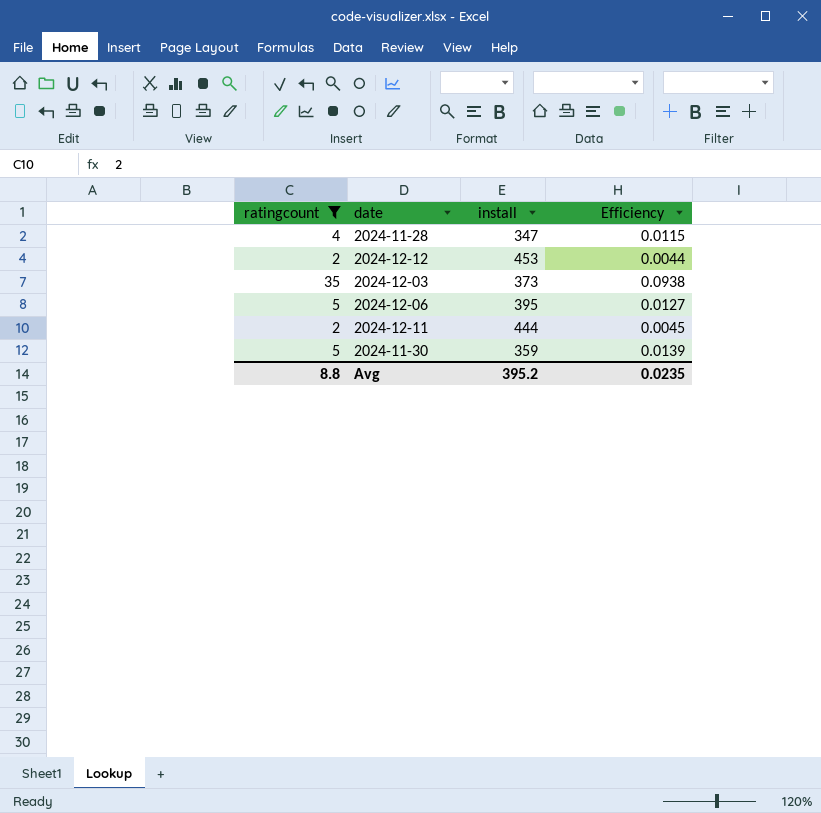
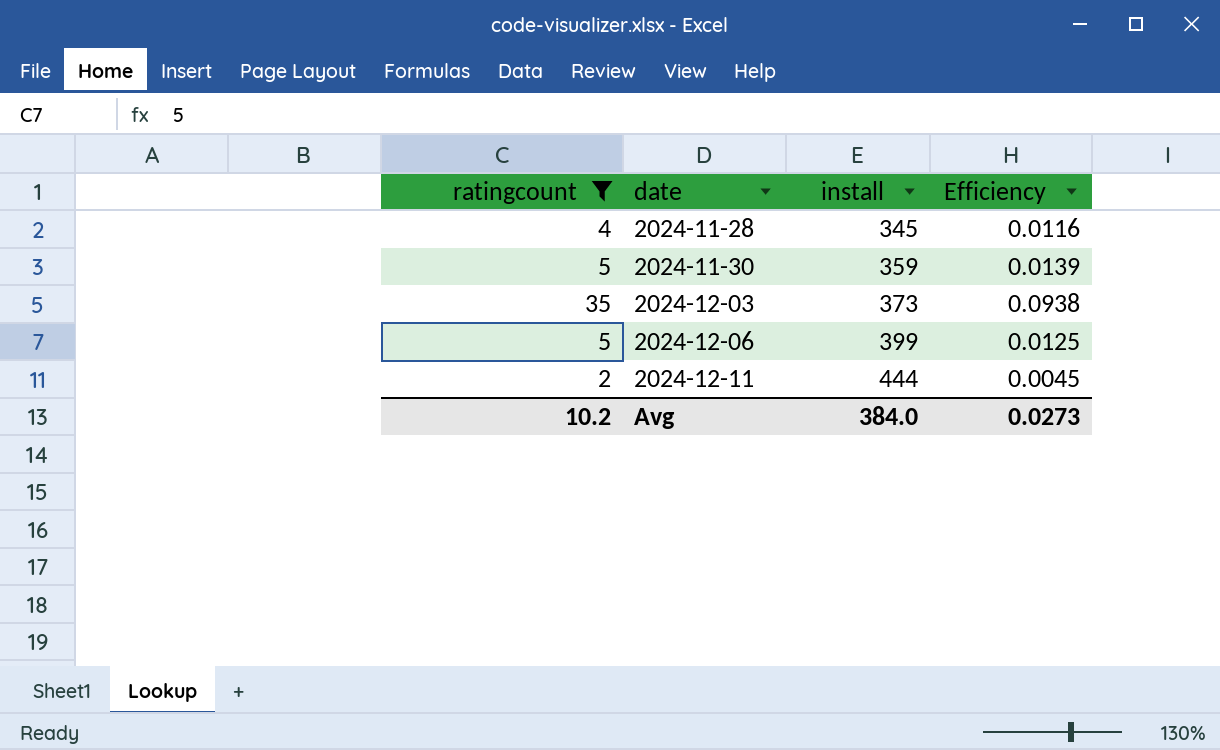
row order: none -> date ascending
row 2024-12-12: 2 | 453 | 0.0044 -> none
2024-11-28 | install: 347 -> 345
2024-11-28 | Efficiency: 0.0115 -> 0.0116
2024-12-06 | install: 395 -> 399
2024-12-06 | Efficiency: 0.0127 -> 0.0125
Avg | ratingcount: 8.8 -> 10.2
Avg | install: 395.2 -> 384.0
Avg | Efficiency: 0.0235 -> 0.0273

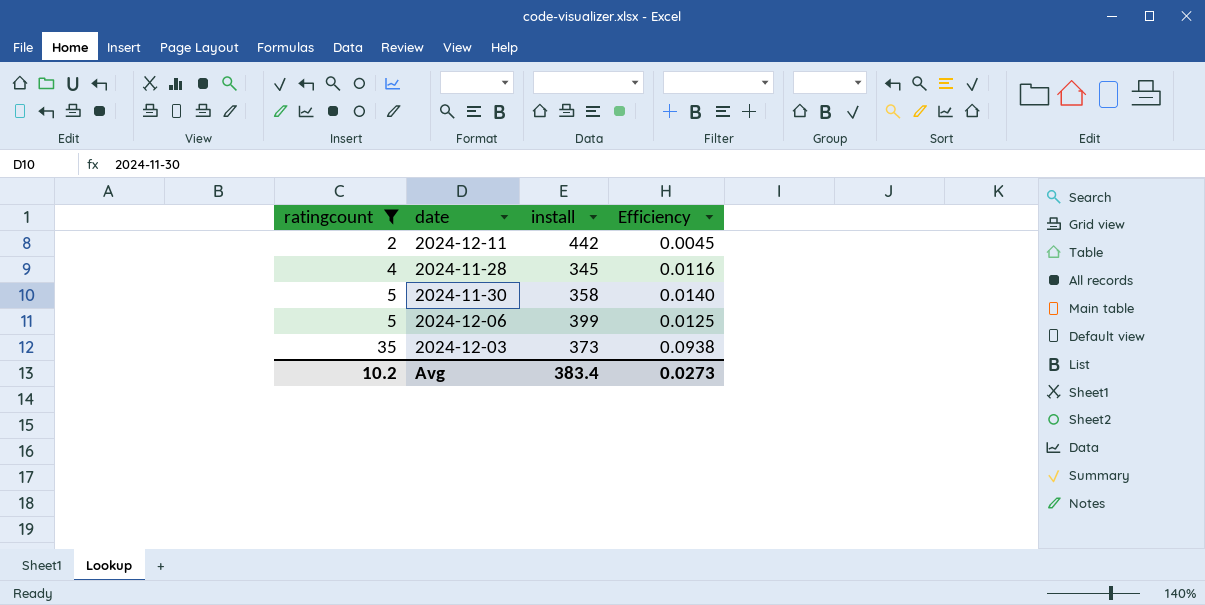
row order: date ascending -> ratingcount ascending
2024-12-11 | install: 444 -> 442
2024-11-30 | install: 359 -> 358
2024-11-30 | Efficiency: 0.0139 -> 0.0140
Avg | install: 384.0 -> 383.4

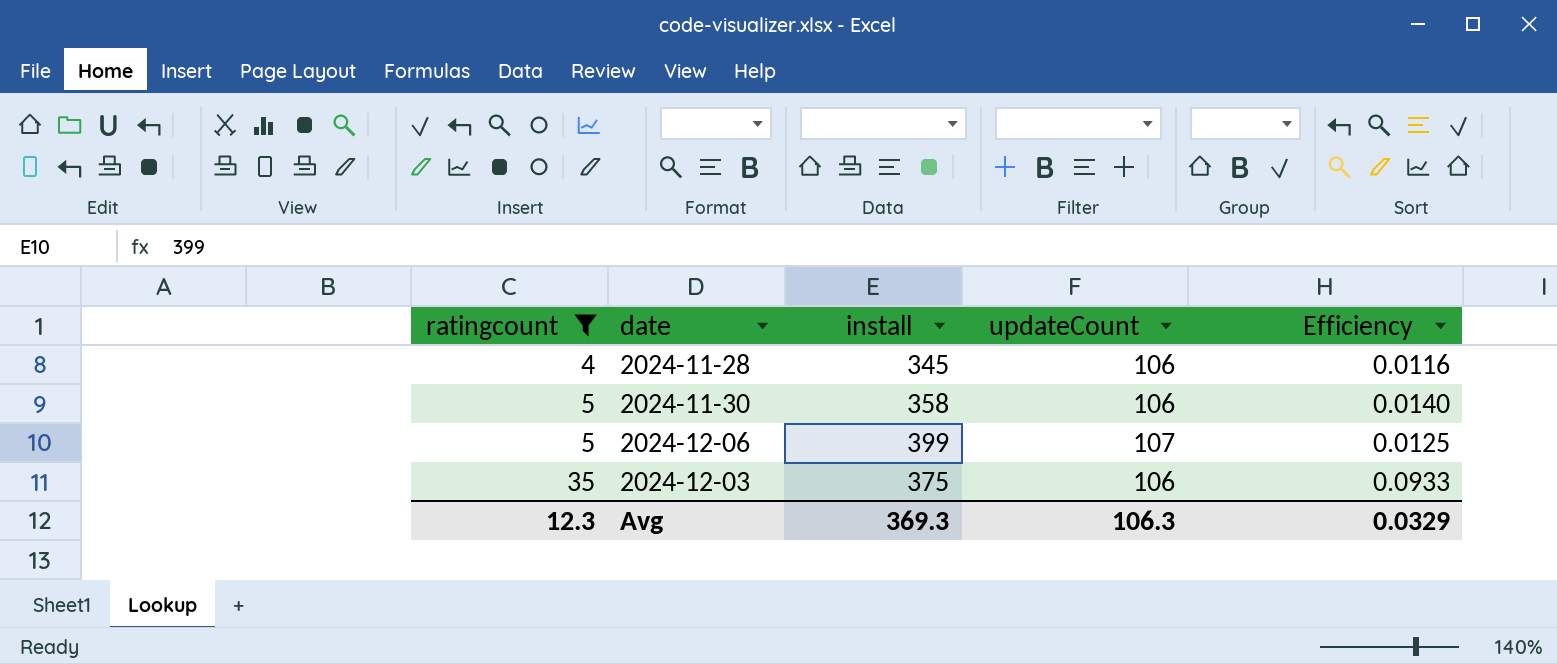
column updateCount | position: none -> 4
row 2024-12-11: 2 | 442 | 0.0045 -> none
2024-12-03 | install: 373 -> 375
2024-12-03 | Efficiency: 0.0938 -> 0.0933
Avg | ratingcount: 10.2 -> 12.3
Avg | install: 383.4 -> 369.3
Avg | Efficiency: 0.0273 -> 0.0329

